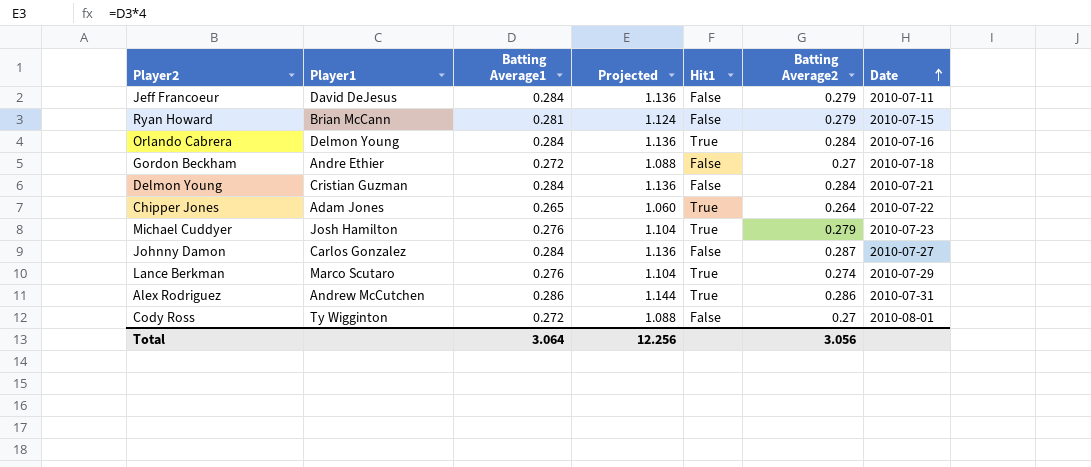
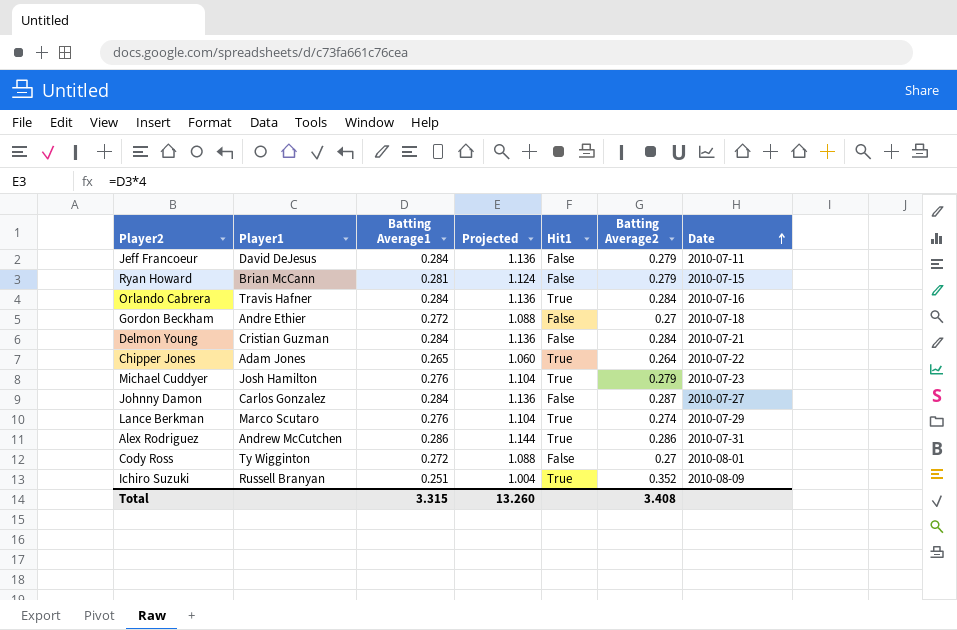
Orlando Cabrera | Player1: Delmon Young -> Travis Hafner
row Ichiro Suzuki: none -> Russell Branyan | 0.251 | 1.004 | True | 0.352 | 2010-08-09
Total | Batting Average1: 3.064 -> 3.315
Total | Projected: 12.256 -> 13.260
Total | Batting Average2: 3.056 -> 3.408

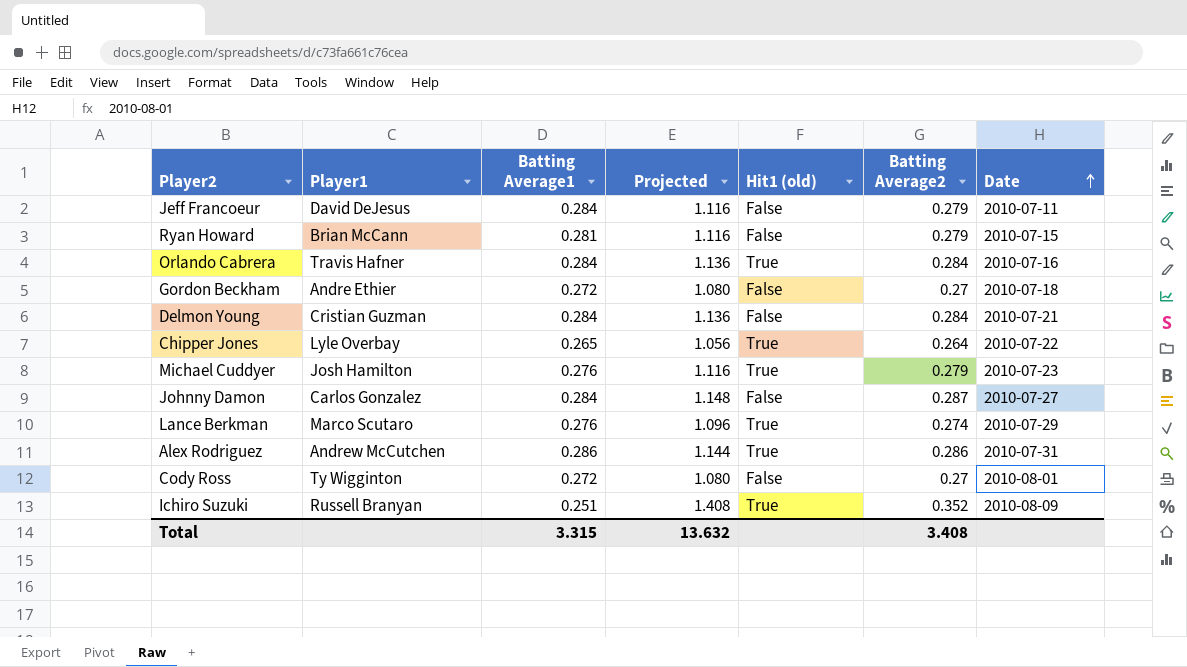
column Projected | formula: [Batting Average1] * 4 -> [Batting Average2] * 4
column name: Hit1 -> Hit1 (old)
Chipper Jones | Player1: Adam Jones -> Lyle Overbay
Total | Projected: 13.260 -> 13.632

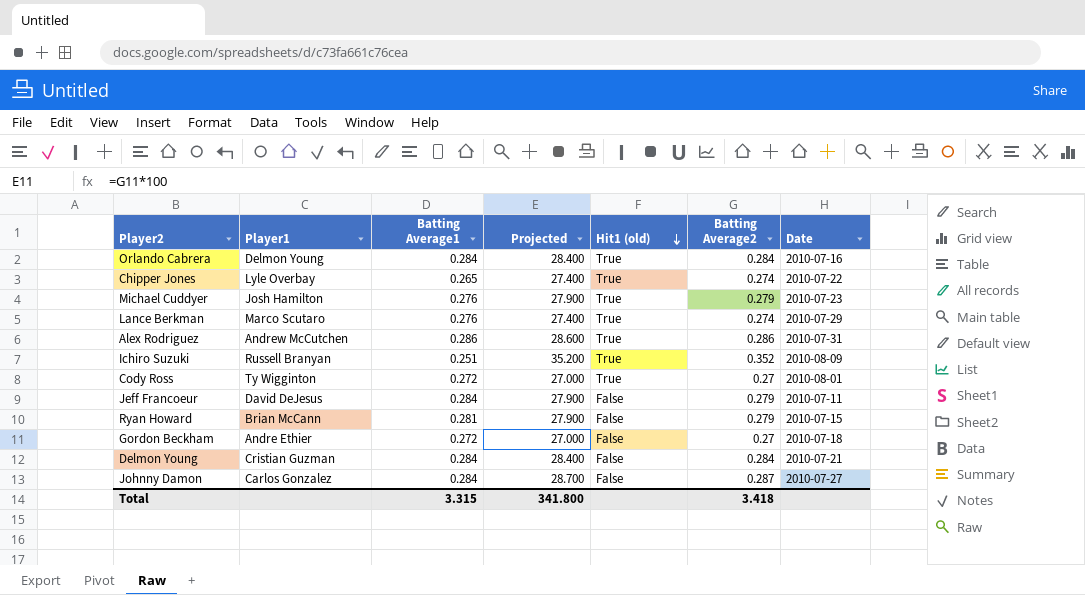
row order: Date ascending -> Hit1 (old) descending
column Projected | formula: [Batting Average2] * 4 -> [Batting Average2] * 100
Orlando Cabrera | Player1: Travis Hafner -> Delmon Young
Chipper Jones | Batting Average2: 0.264 -> 0.274
Cody Ross | Hit1 (old): False -> True
Total | Projected: 13.632 -> 341.800
Total | Batting Average2: 3.408 -> 3.418

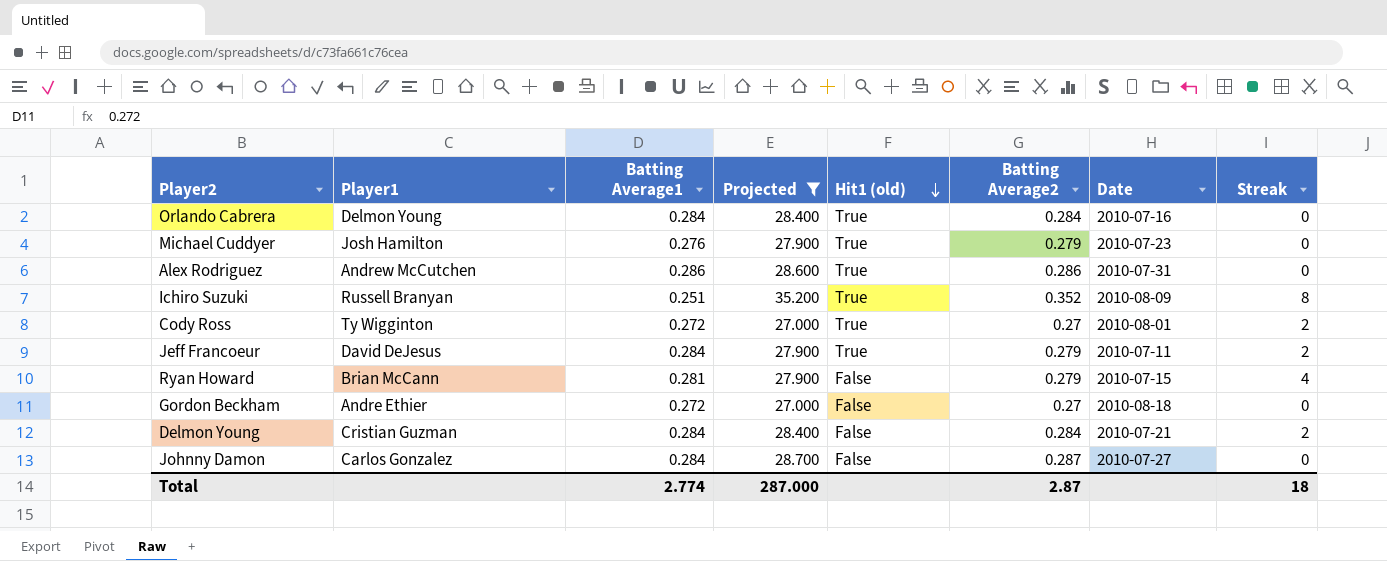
filter: none -> Projected != 27.400
column Streak | position: none -> 8
Jeff Francoeur | Hit1 (old): False -> True
Gordon Beckham | Date: 2010-07-18 -> 2010-08-18
Total | Batting Average1: 3.315 -> 2.774
Total | Projected: 341.800 -> 287.000
Total | Batting Average2: 3.418 -> 2.87

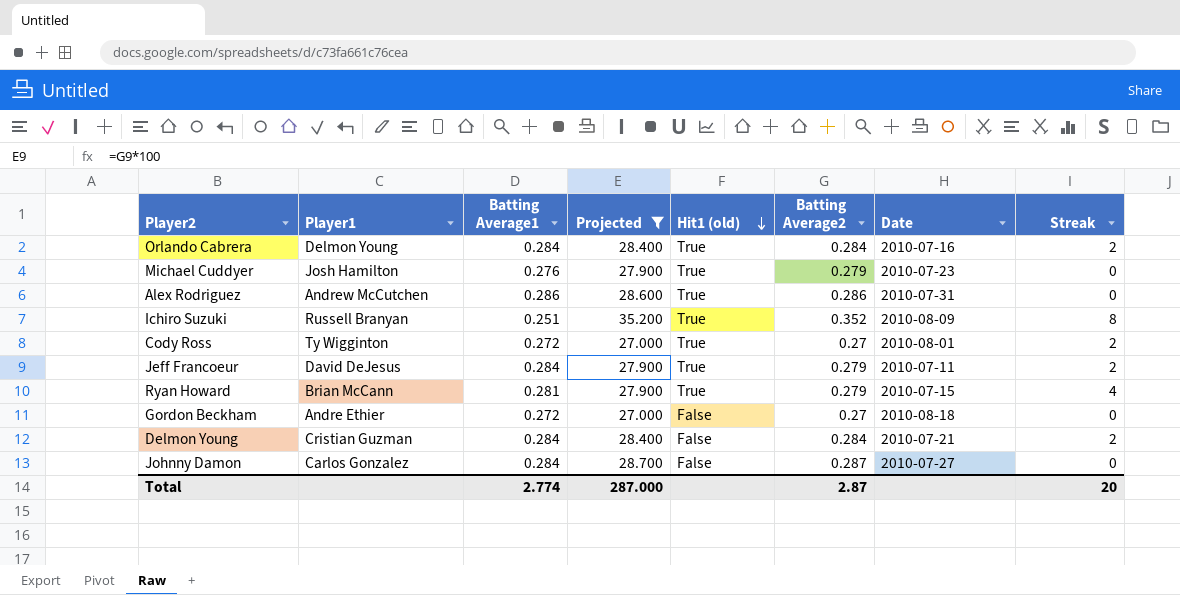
Orlando Cabrera | Streak: 0 -> 2
Ryan Howard | Hit1 (old): False -> True
Total | Streak: 18 -> 20

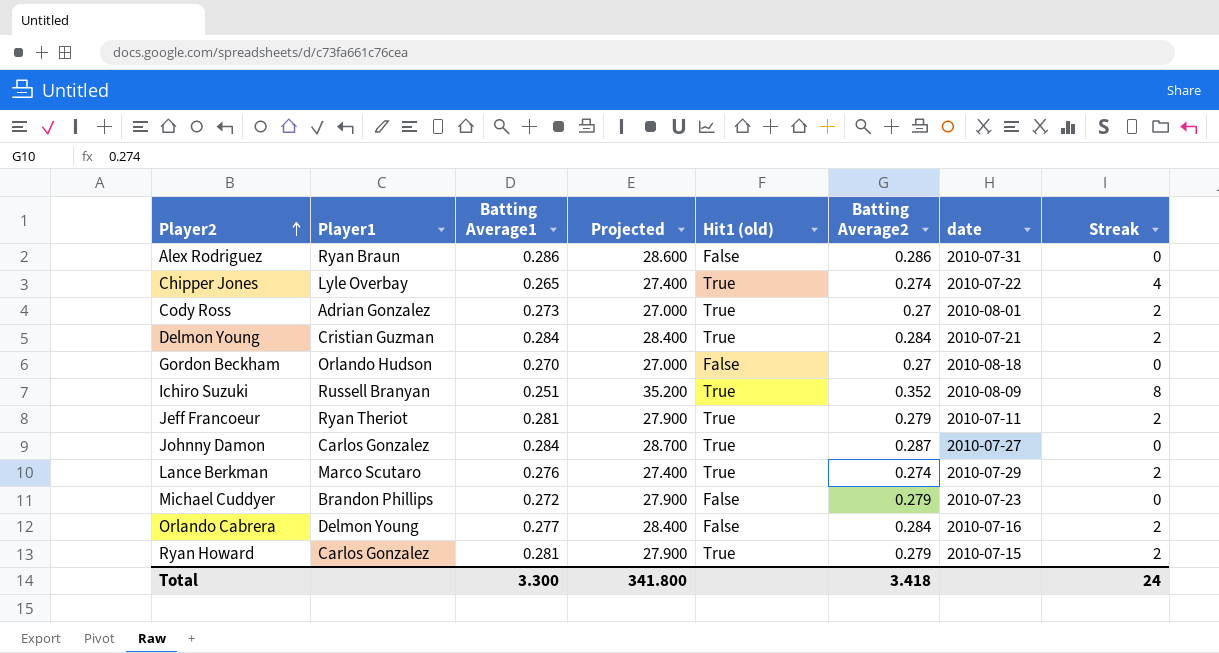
filter: Projected != 27.400 -> none
row order: Hit1 (old) descending -> Player2 ascending
column name: Date -> date
Alex Rodriguez | Player1: Andrew McCutchen -> Ryan Braun
Alex Rodriguez | Hit1 (old): True -> False
Cody Ross | Player1: Ty Wigginton -> Adrian Gonzalez
Cody Ross | Batting Average1: 0.272 -> 0.273
Delmon Young | Hit1 (old): False -> True
Gordon Beckham | Player1: Andre Ethier -> Orlando Hudson
Gordon Beckham | Batting Average1: 0.272 -> 0.270
Jeff Francoeur | Player1: David DeJesus -> Ryan Theriot
Jeff Francoeur | Batting Average1: 0.284 -> 0.281
Johnny Damon | Hit1 (old): False -> True
Michael Cuddyer | Player1: Josh Hamilton -> Brandon Phillips
Michael Cuddyer | Batting Average1: 0.276 -> 0.272
Michael Cuddyer | Hit1 (old): True -> False
Orlando Cabrera | Batting Average1: 0.284 -> 0.277
Orlando Cabrera | Hit1 (old): True -> False
Ryan Howard | Player1: Brian McCann -> Carlos Gonzalez
Ryan Howard | Streak: 4 -> 2
Total | Batting Average1: 2.774 -> 3.300
Total | Projected: 287.000 -> 341.800
Total | Batting Average2: 2.87 -> 3.418
Total | Streak: 20 -> 24

